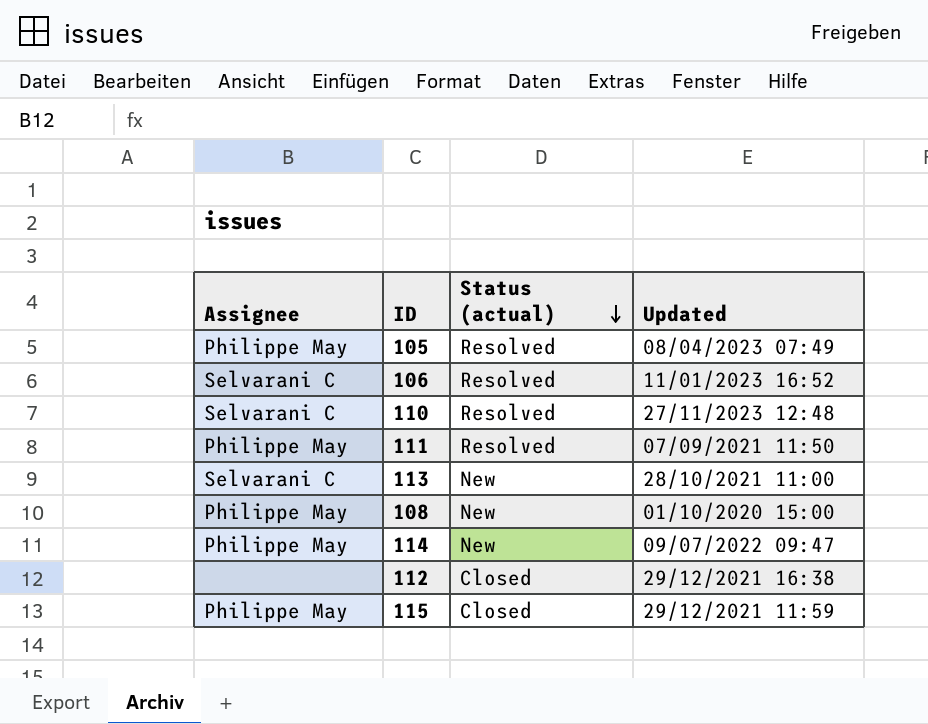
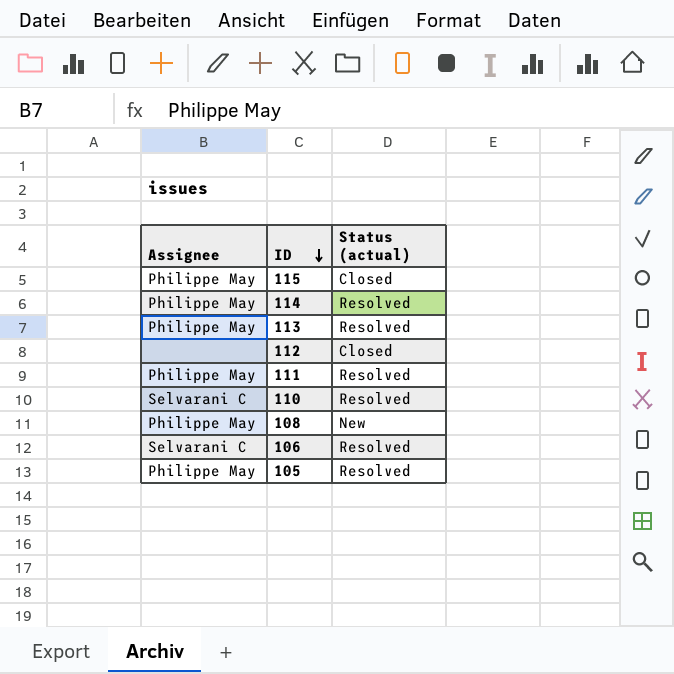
row order: Status (actual) descending -> ID descending
column Updated | position: 4 -> none
114 | Status (actual): New -> Resolved
113 | Assignee: Selvarani C -> Philippe May
113 | Status (actual): New -> Resolved

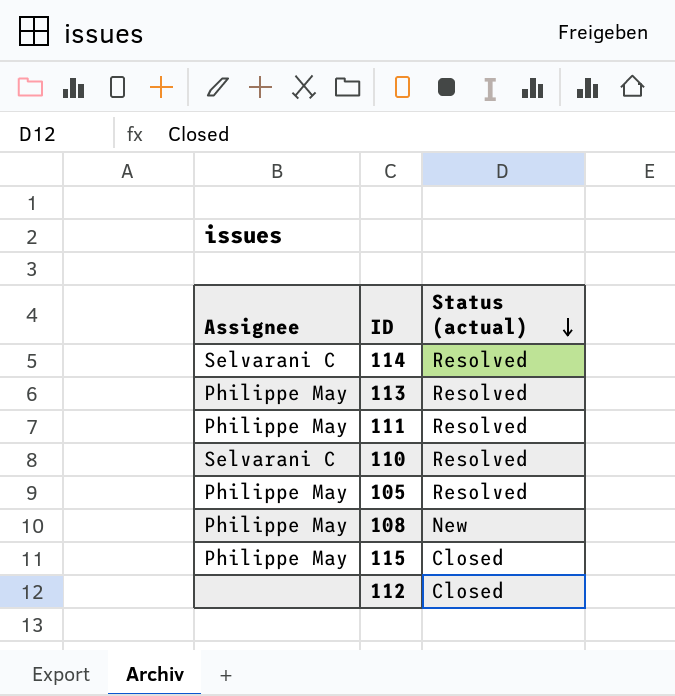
row order: ID descending -> Status (actual) descending
row 106: Selvarani C | Resolved -> none
114 | Assignee: Philippe May -> Selvarani C

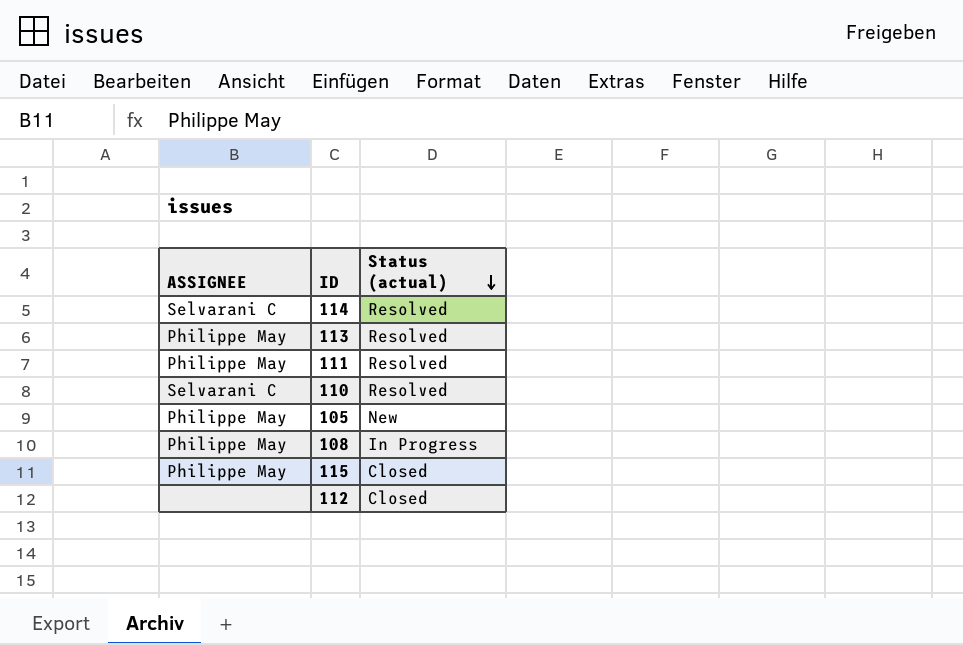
column name: Assignee -> ASSIGNEE
105 | Status (actual): Resolved -> New
108 | Status (actual): New -> In Progress

